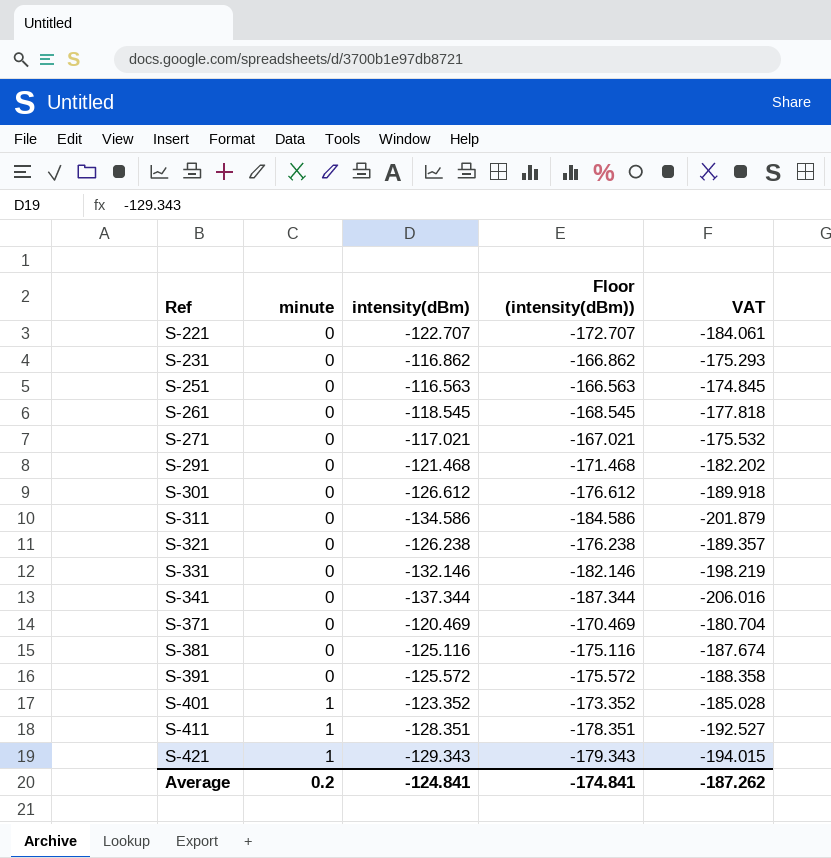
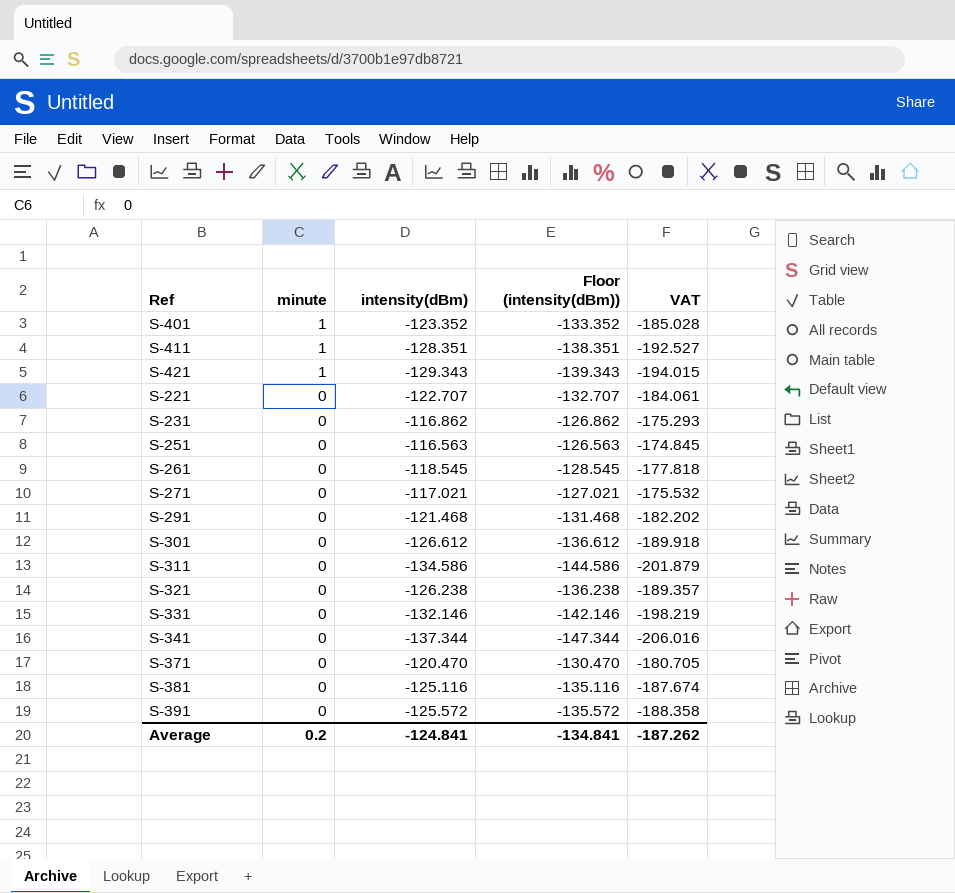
row order: Ref ascending -> minute descending
column Floor (intensity(dBm)) | formula: [intensity(dBm)] - 50 -> [intensity(dBm)] - 10
S-371 | intensity(dBm): -120.469 -> -120.470
S-371 | VAT: -180.704 -> -180.705
Average | Floor (intensity(dBm)): -174.841 -> -134.841

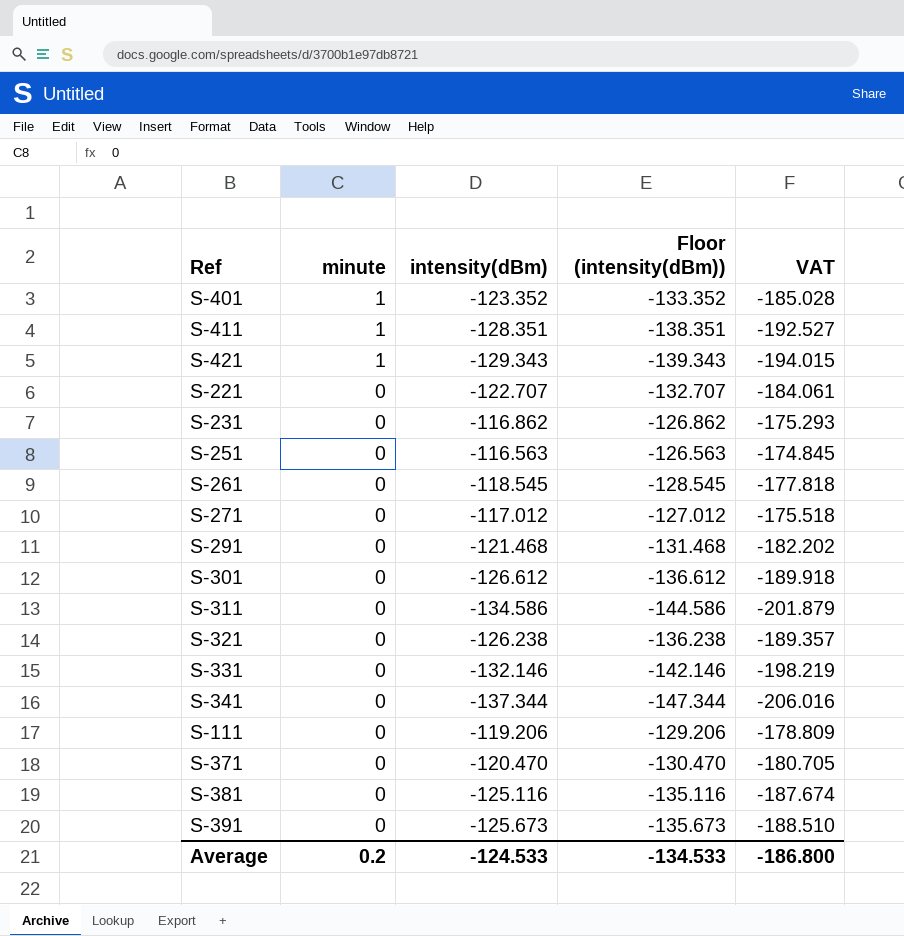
S-271 | intensity(dBm): -117.021 -> -117.012
S-271 | Floor (intensity(dBm)): -127.021 -> -127.012
S-271 | VAT: -175.532 -> -175.518
row S-111: none -> 0 | -119.206 | -129.206 | -178.809
S-391 | intensity(dBm): -125.572 -> -125.673
S-391 | Floor (intensity(dBm)): -135.572 -> -135.673
S-391 | VAT: -188.358 -> -188.510
Average | intensity(dBm): -124.841 -> -124.533
Average | Floor (intensity(dBm)): -134.841 -> -134.533
Average | VAT: -187.262 -> -186.800

